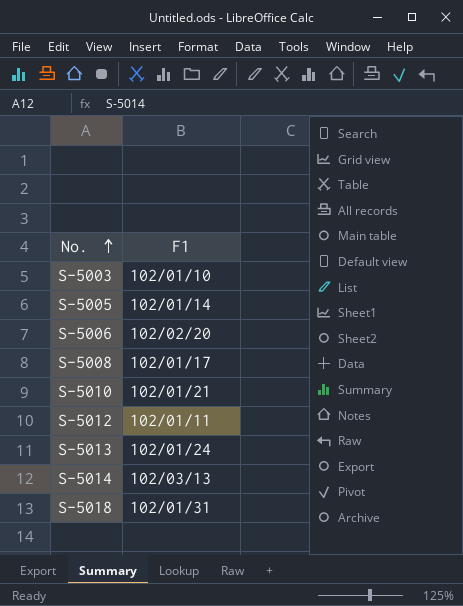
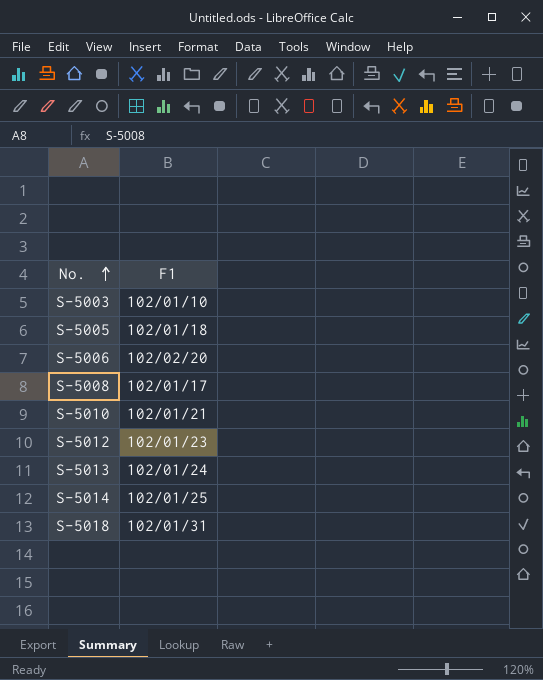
S-5005 | F1: 102/01/14 -> 102/01/18
S-5012 | F1: 102/01/11 -> 102/01/23
S-5014 | F1: 102/03/13 -> 102/01/25

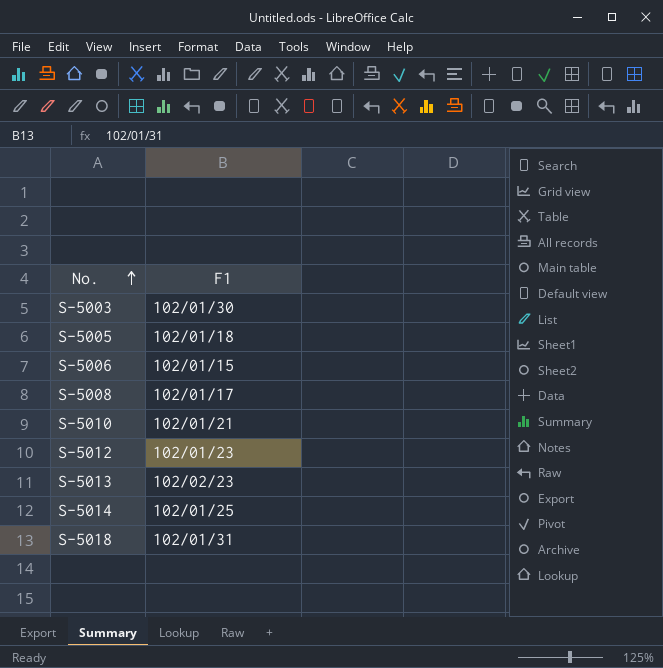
S-5003 | F1: 102/01/10 -> 102/01/30
S-5006 | F1: 102/02/20 -> 102/01/15
S-5013 | F1: 102/01/24 -> 102/02/23

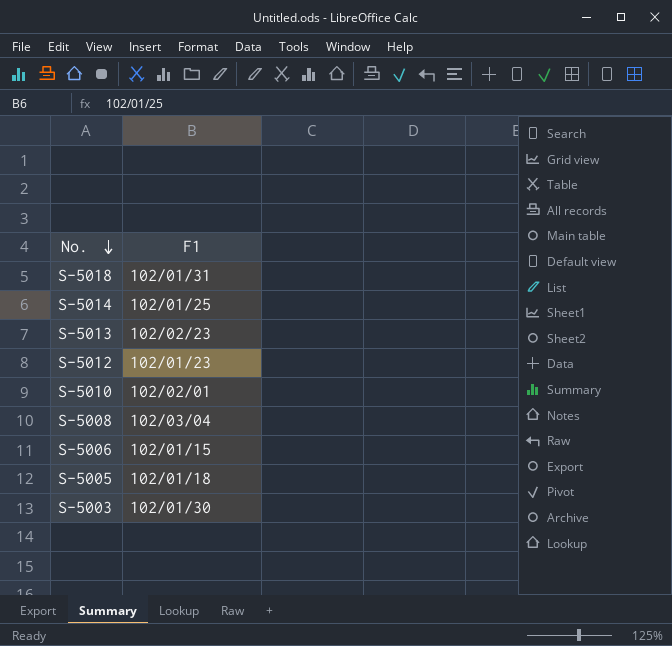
row order: No. ascending -> No. descending
S-5010 | F1: 102/01/21 -> 102/02/01
S-5008 | F1: 102/01/17 -> 102/03/04

